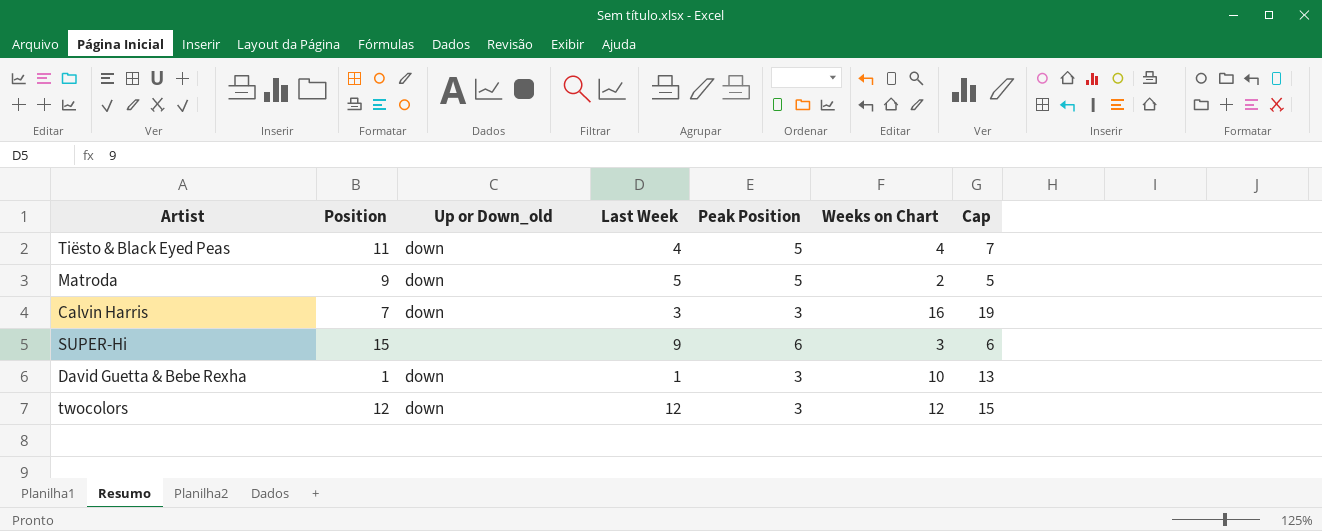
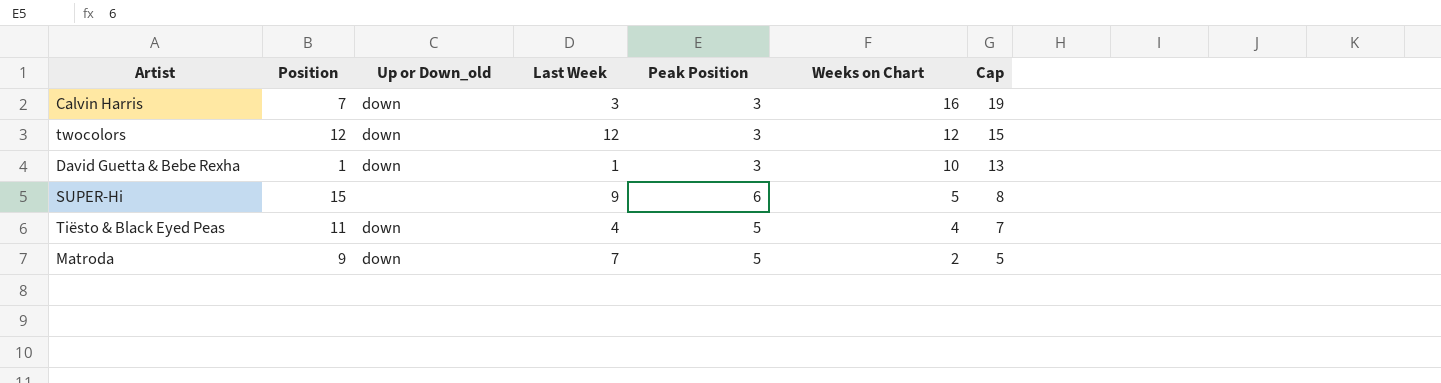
row order: none -> Weeks on Chart descending
SUPER-Hi | Weeks on Chart: 3 -> 5
SUPER-Hi | Cap: 6 -> 8
Matroda | Last Week: 5 -> 7

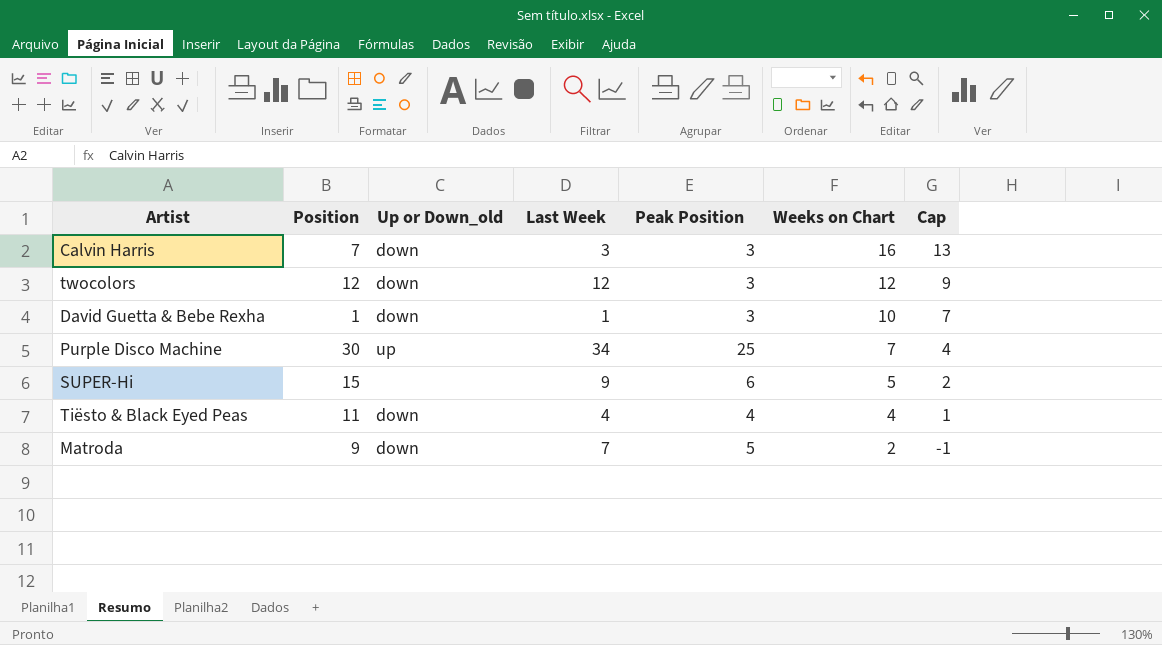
column Cap | formula: [Weeks on Chart] + 3 -> [Weeks on Chart] - 3
row Purple Disco Machine: none -> 30 | up | 34 | 25 | 7 | 4
Tiësto & Black Eyed Peas | Peak Position: 5 -> 4

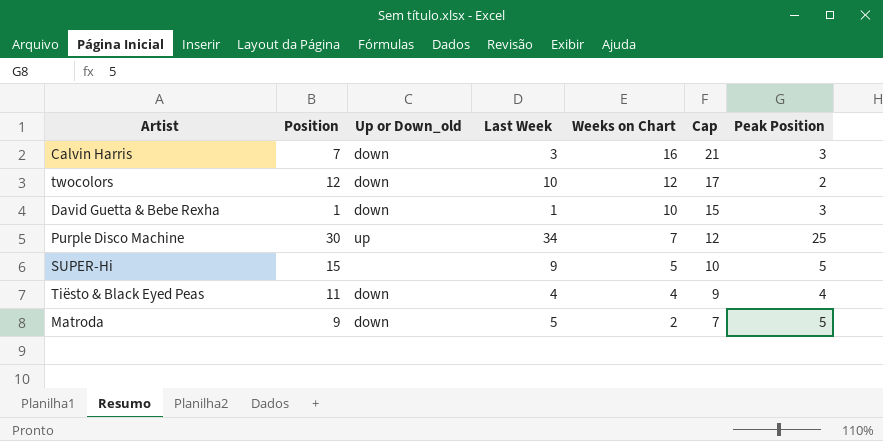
column Cap | formula: [Weeks on Chart] - 3 -> [Weeks on Chart] + 5
column Peak Position | position: 5 -> 7
twocolors | Last Week: 12 -> 10
twocolors | Peak Position: 3 -> 2
SUPER-Hi | Peak Position: 6 -> 5
Matroda | Last Week: 7 -> 5

